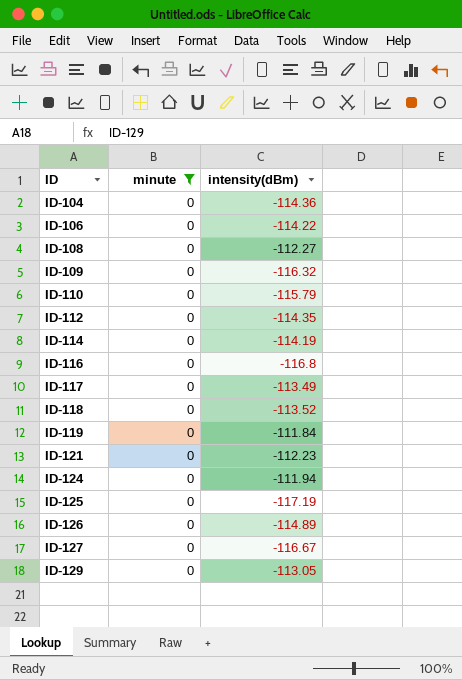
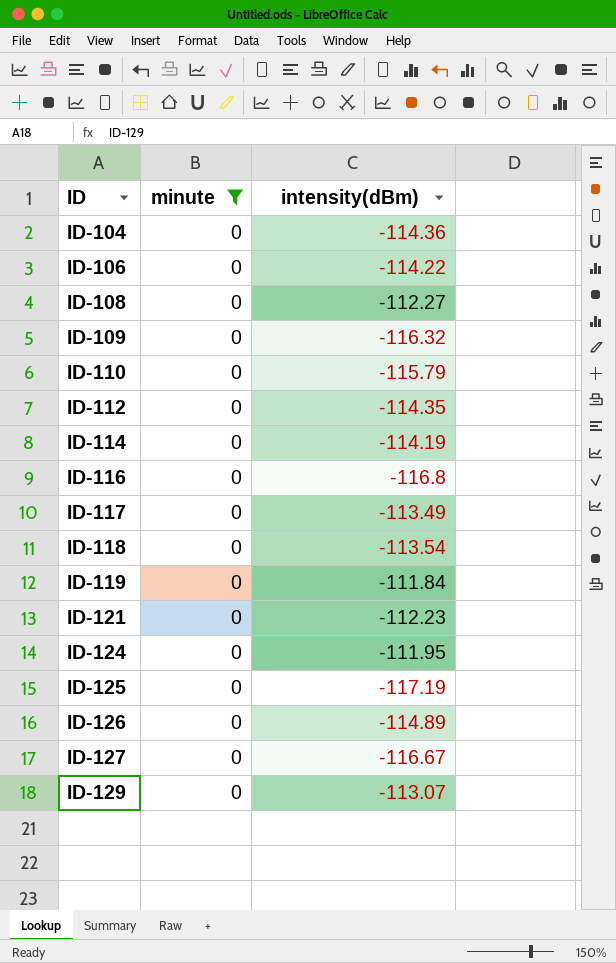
ID-118 | intensity(dBm): -113.52 -> -113.54
ID-124 | intensity(dBm): -111.94 -> -111.95
ID-129 | intensity(dBm): -113.05 -> -113.07

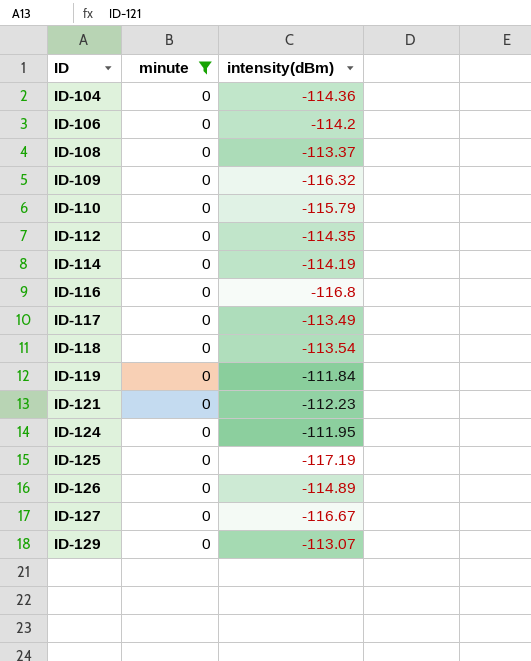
ID-106 | intensity(dBm): -114.22 -> -114.2
ID-108 | intensity(dBm): -112.27 -> -113.37

